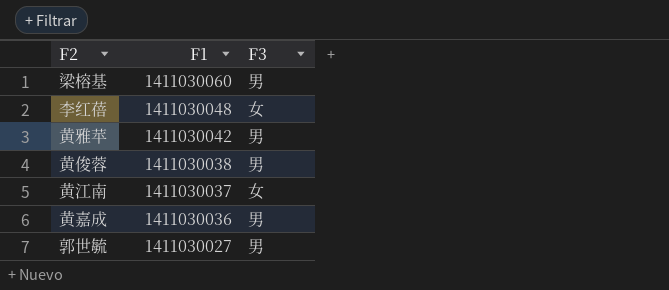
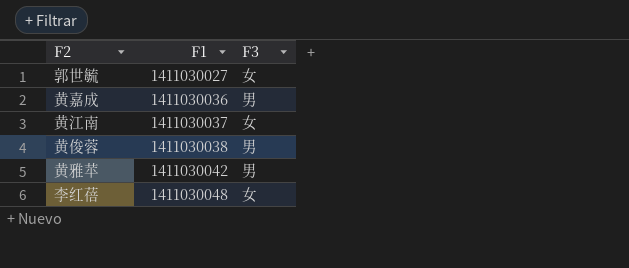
row order: F1 descending -> F1 ascending
row 梁榕基: 1411030060 | 男 -> none
郭世毓 | F3: 男 -> 女

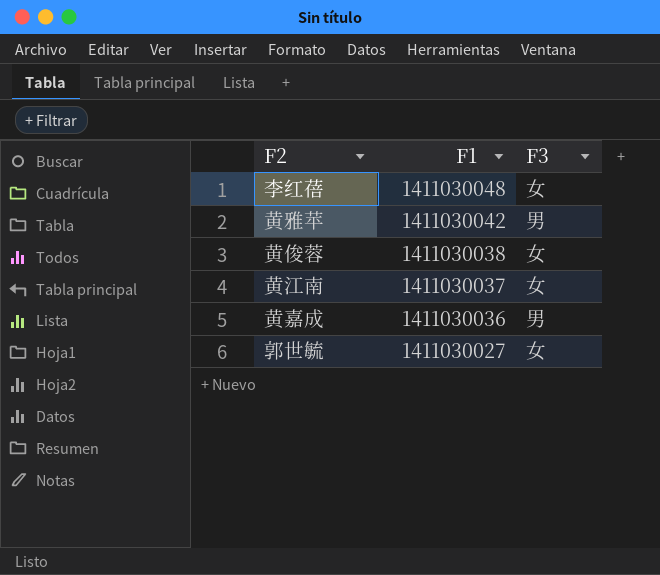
row order: F1 ascending -> F1 descending
黄俊蓉 | F3: 男 -> 女

